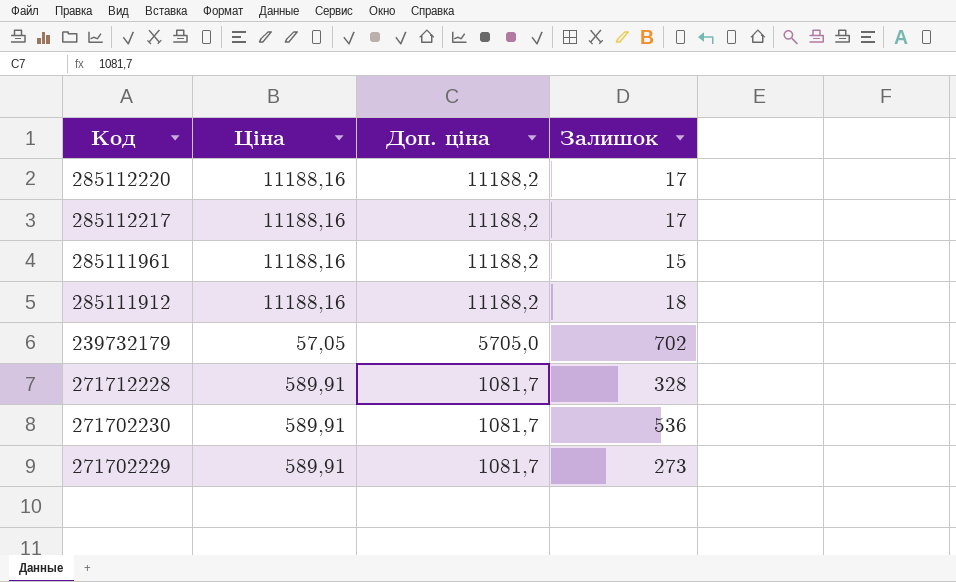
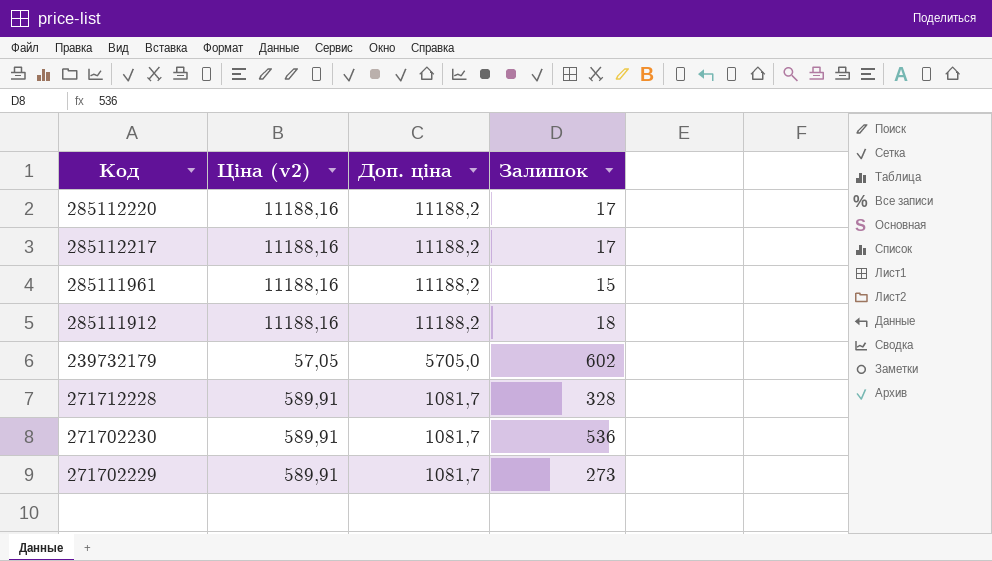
column name: Ціна -> Ціна (v2)
239732179 | Залишок: 702 -> 602

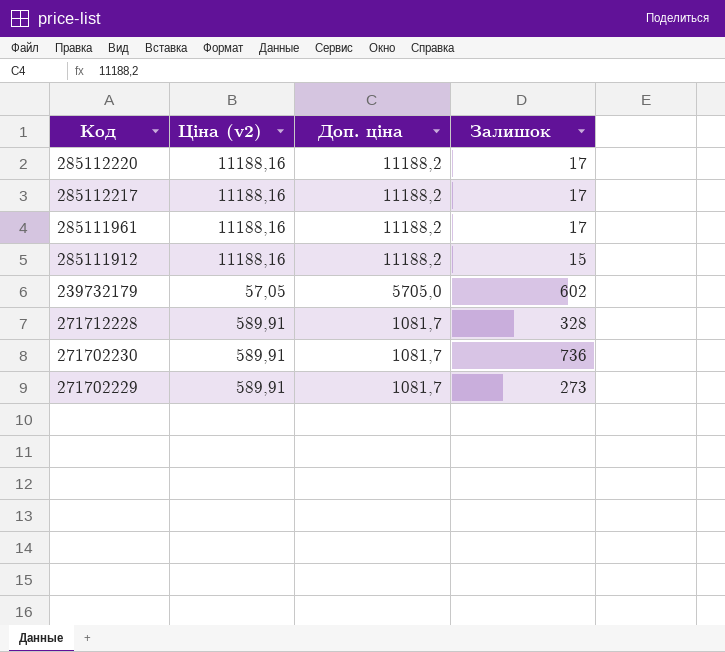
285111961 | Залишок: 15 -> 17
285111912 | Залишок: 18 -> 15
271702230 | Залишок: 536 -> 736

